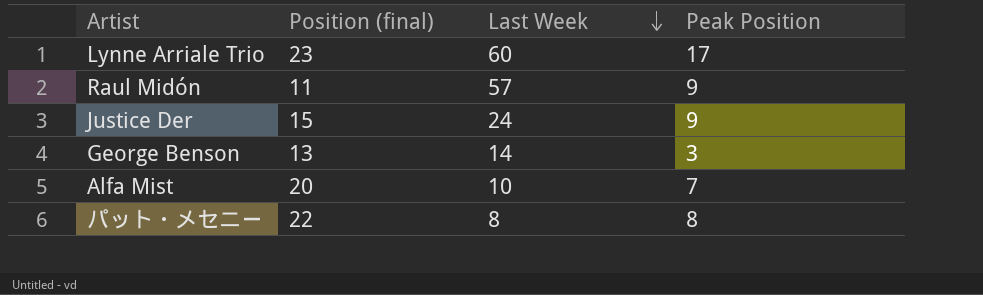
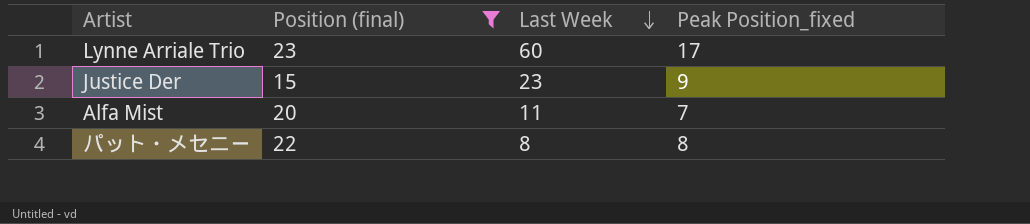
filter: none -> Position (final) >= 15
column name: Peak Position -> Peak Position_fixed
Justice Der | Last Week: 24 -> 23
Alfa Mist | Last Week: 10 -> 11

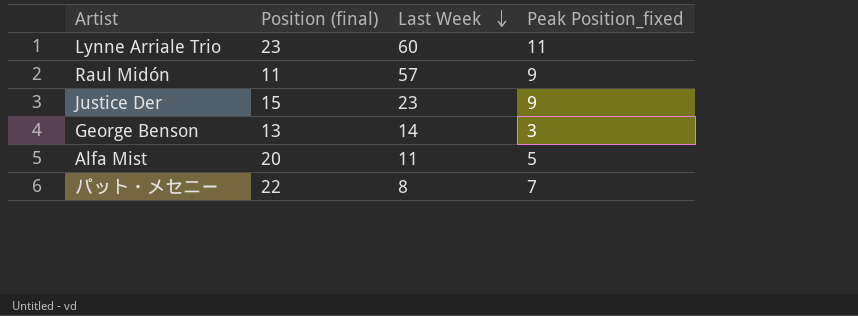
filter: Position (final) >= 15 -> none
Lynne Arriale Trio | Peak Position_fixed: 17 -> 11
Alfa Mist | Peak Position_fixed: 7 -> 5
パット・メセニー | Peak Position_fixed: 8 -> 7

